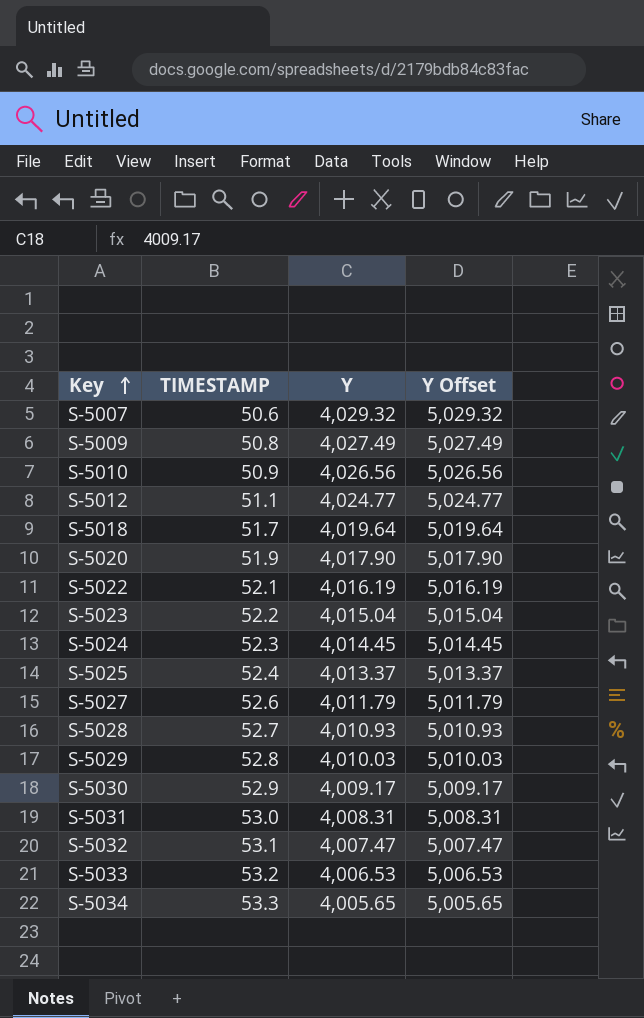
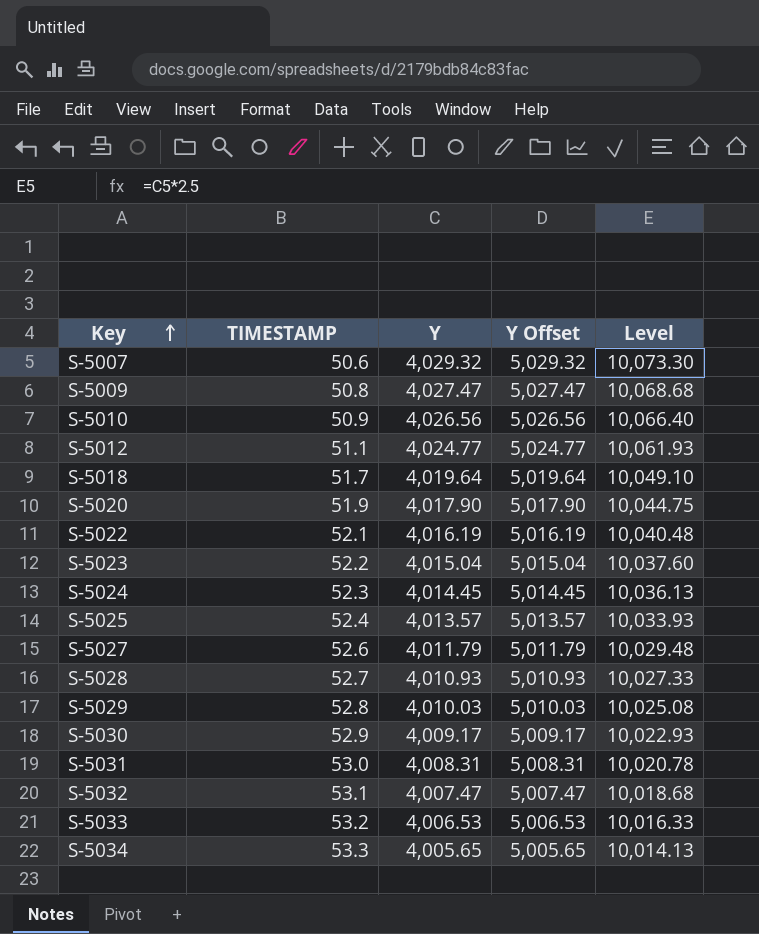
column Level | formula: none -> [Y] * 2.5
S-5009 | Y: 4,027.49 -> 4,027.47
S-5009 | Y Offset: 5,027.49 -> 5,027.47
S-5025 | Y: 4,013.37 -> 4,013.57
S-5025 | Y Offset: 5,013.37 -> 5,013.57

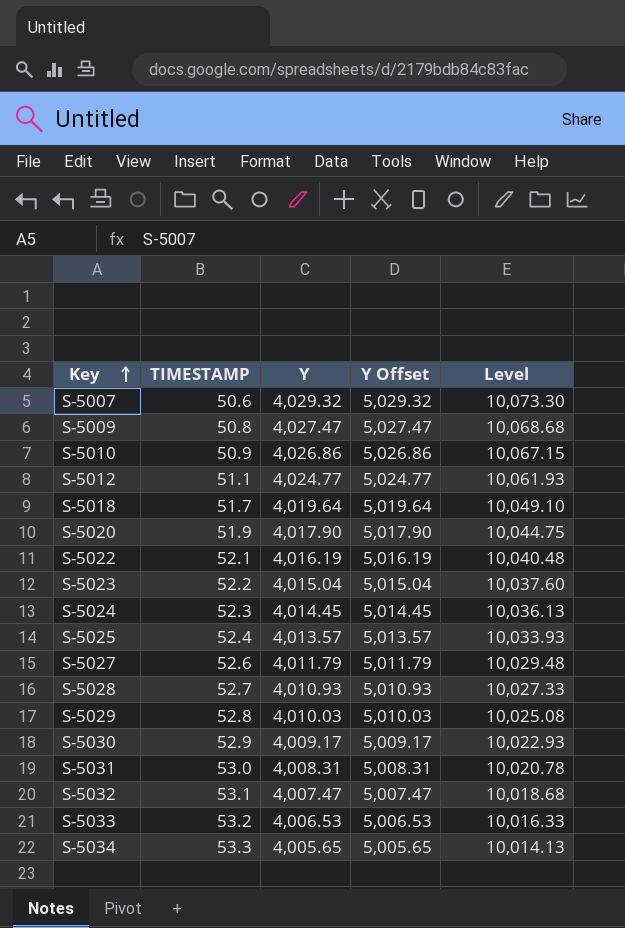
S-5010 | Y: 4,026.56 -> 4,026.86
S-5010 | Y Offset: 5,026.56 -> 5,026.86
S-5010 | Level: 10,066.40 -> 10,067.15

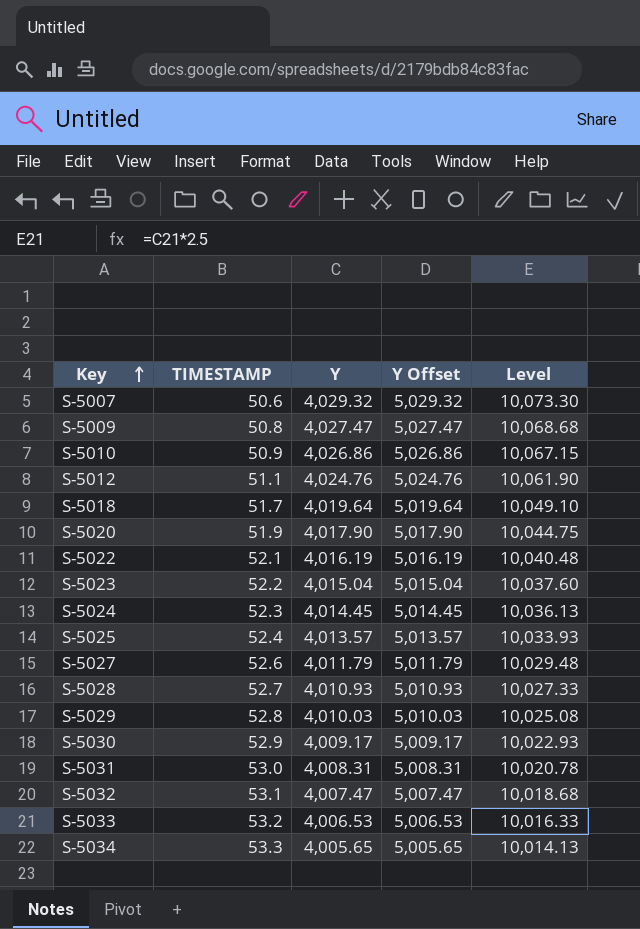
S-5012 | Y: 4,024.77 -> 4,024.76
S-5012 | Y Offset: 5,024.77 -> 5,024.76
S-5012 | Level: 10,061.93 -> 10,061.90

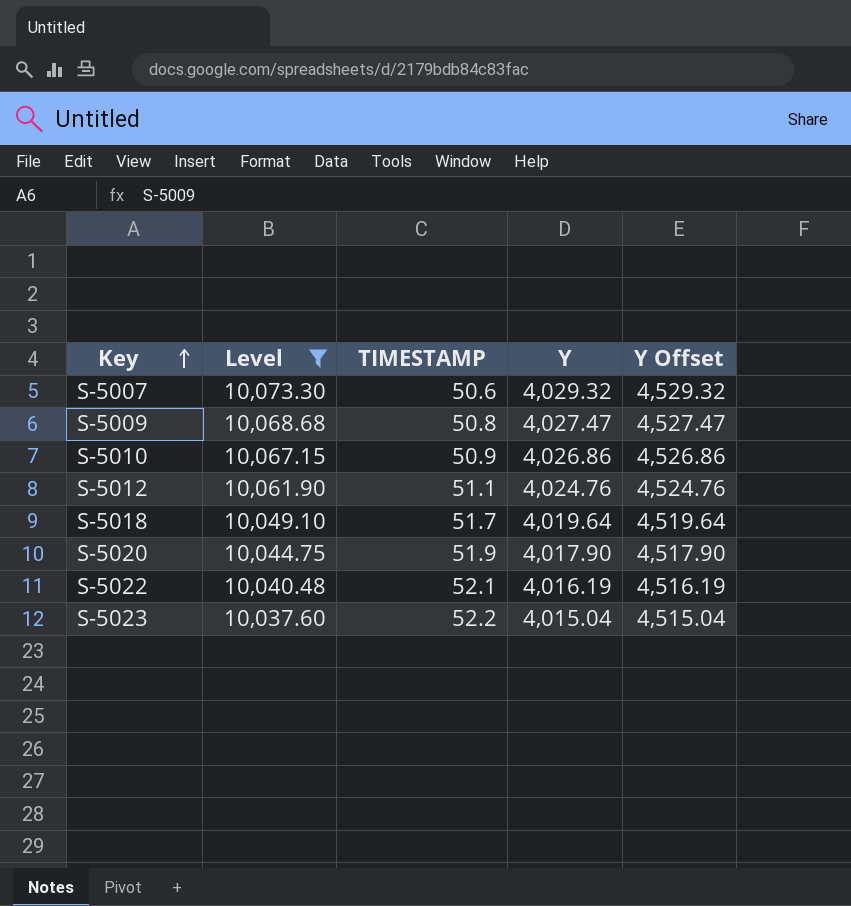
filter: none -> Level >= 10,037.60
column Level | position: 5 -> 2
column Y Offset | formula: [Y] + 1000 -> [Y] + 500

